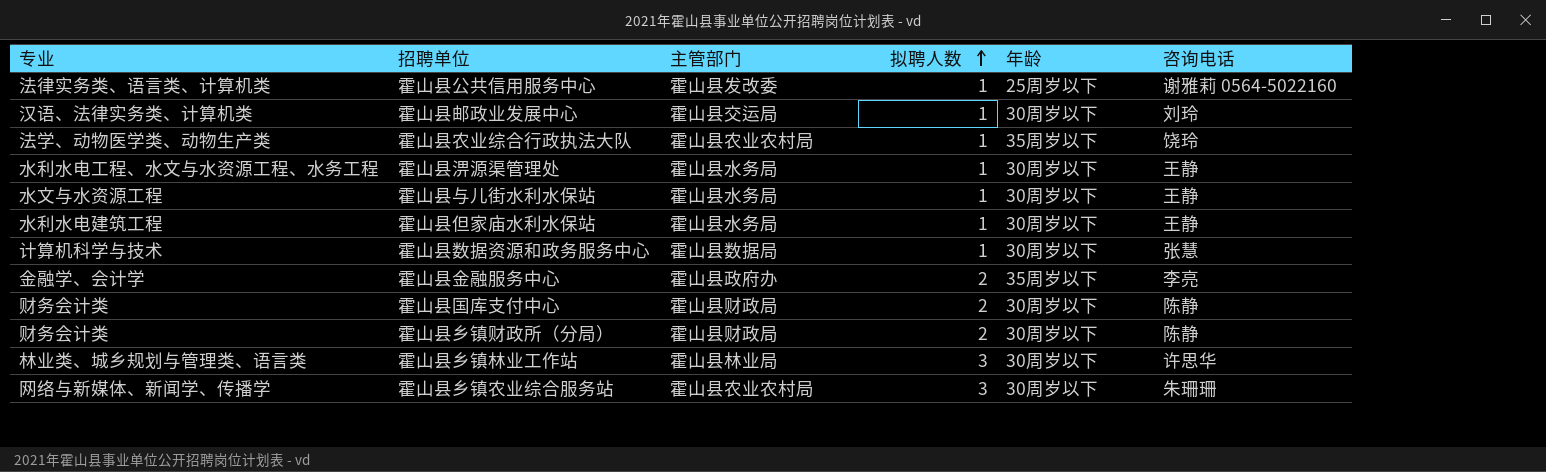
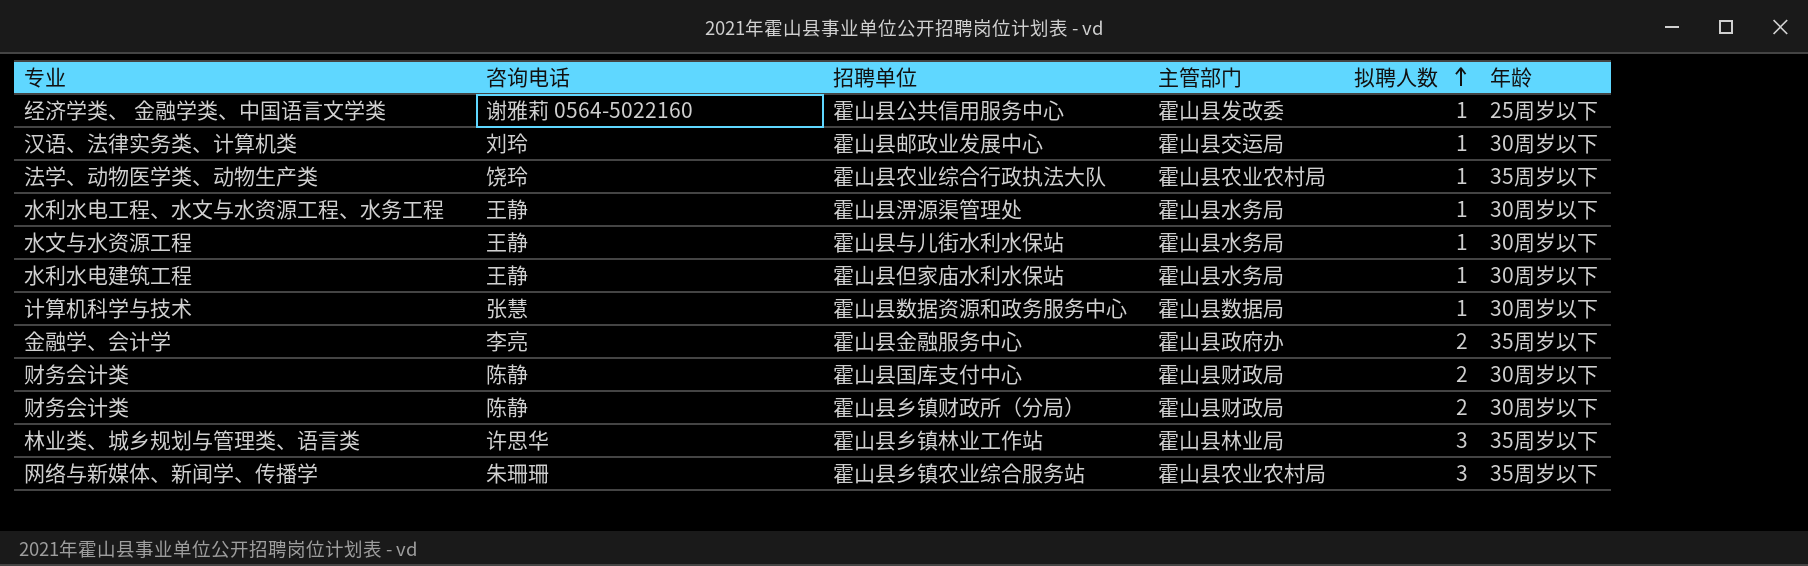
column 咨询电话 | position: 6 -> 2
霍山县公共信用服务中心 | 专业: 法律实务类、语言类、计算机类 -> 经济学类、 金融学类、中国语言文学类
霍山县乡镇林业工作站 | 年龄: 30周岁以下 -> 35周岁以下
霍山县乡镇农业综合服务站 | 年龄: 30周岁以下 -> 35周岁以下

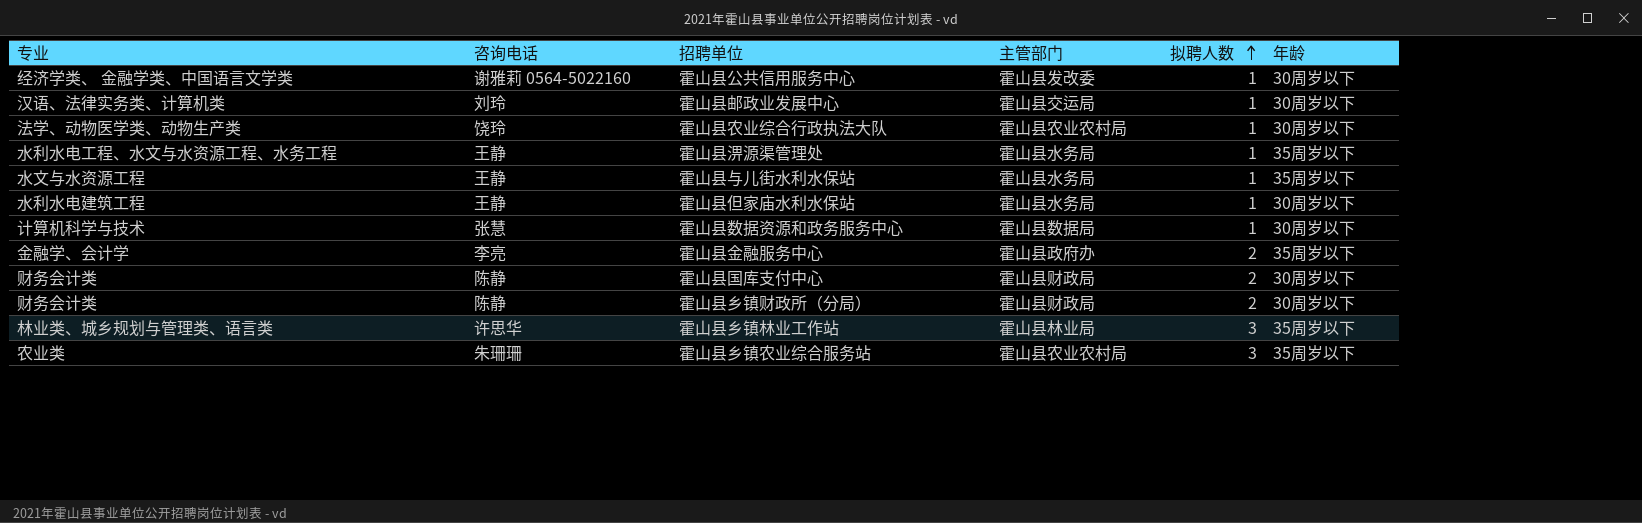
霍山县公共信用服务中心 | 年龄: 25周岁以下 -> 30周岁以下
霍山县农业综合行政执法大队 | 年龄: 35周岁以下 -> 30周岁以下
霍山县淠源渠管理处 | 年龄: 30周岁以下 -> 35周岁以下
霍山县与儿街水利水保站 | 年龄: 30周岁以下 -> 35周岁以下
霍山县乡镇农业综合服务站 | 专业: 网络与新媒体、新闻学、传播学 -> 农业类

